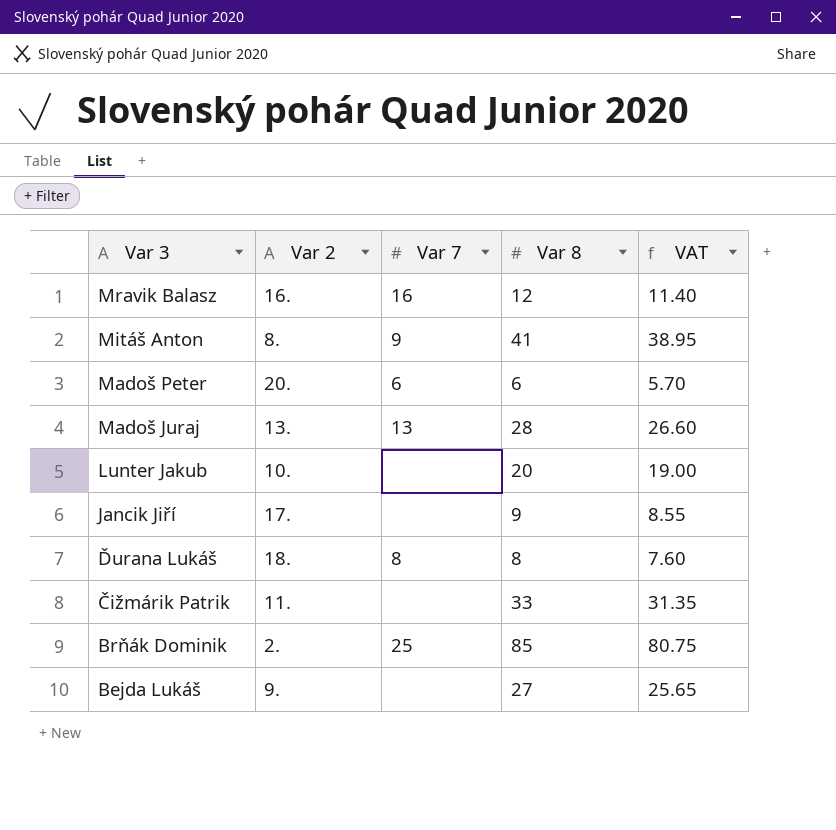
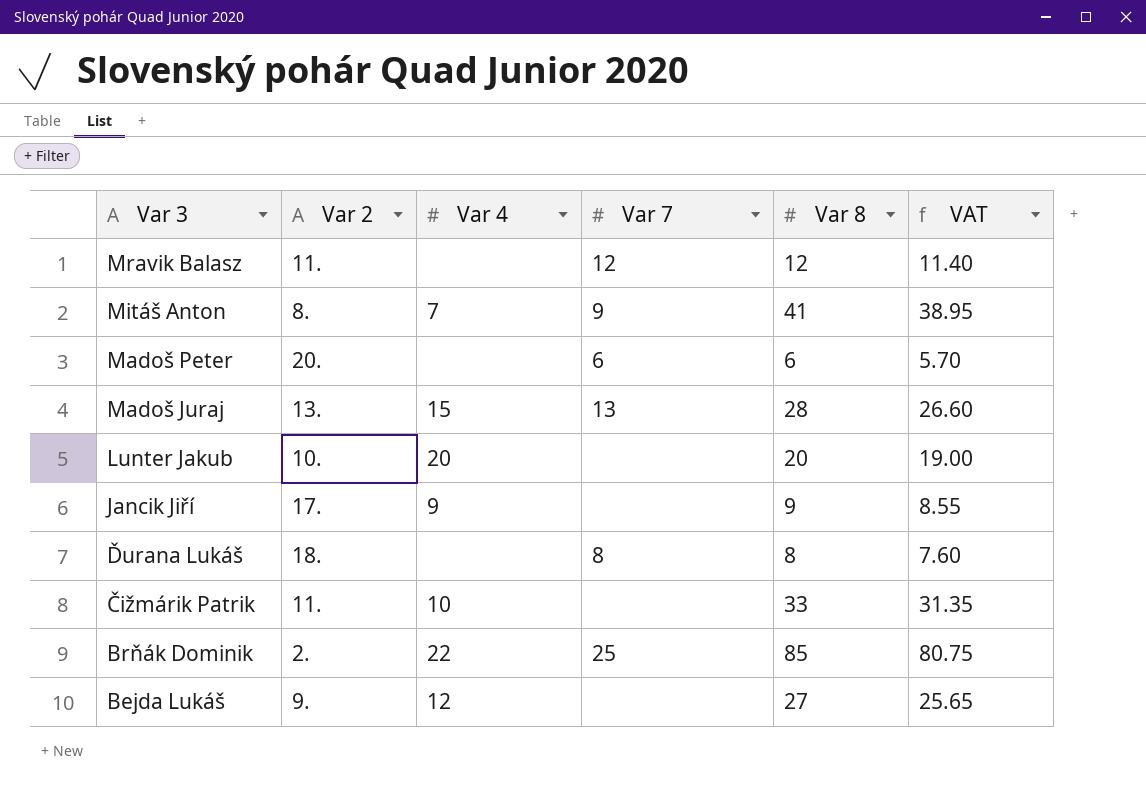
column Var 4 | position: none -> 3
Mravik Balasz | Var 2: 16. -> 11.
Mravik Balasz | Var 7: 16 -> 12

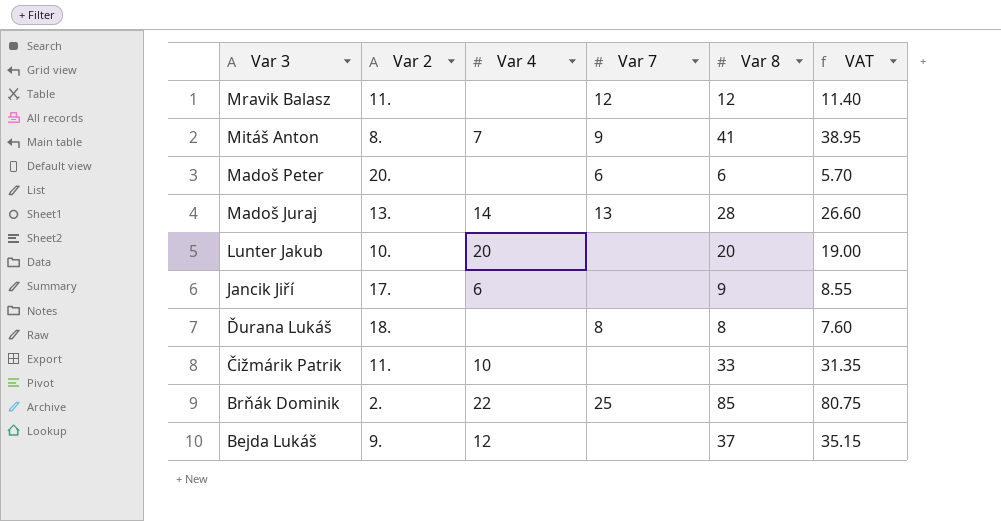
Madoš Juraj | Var 4: 15 -> 14
Jancik Jiří | Var 4: 9 -> 6
Bejda Lukáš | Var 8: 27 -> 37
Bejda Lukáš | VAT: 25.65 -> 35.15

